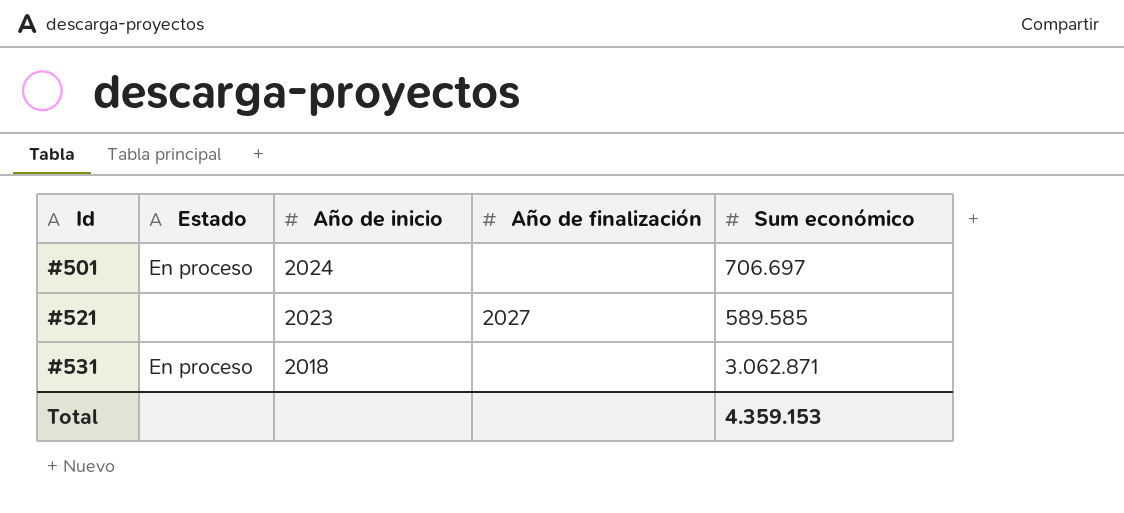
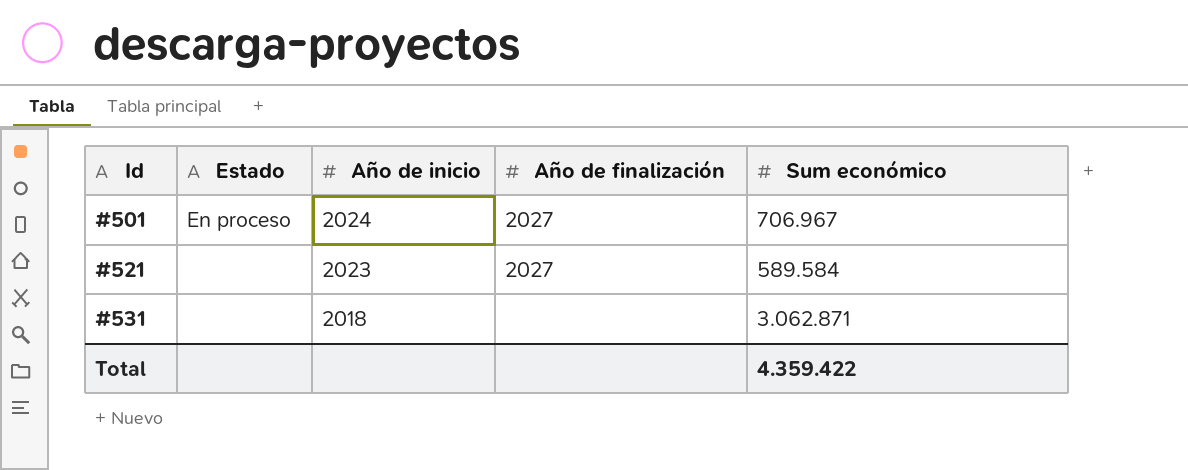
#501 | Año de finalización: none -> 2027
#501 | Sum económico: 706.697 -> 706.967
#521 | Sum económico: 589.585 -> 589.584
#531 | Estado: En proceso -> none
Total | Sum económico: 4.359.153 -> 4.359.422

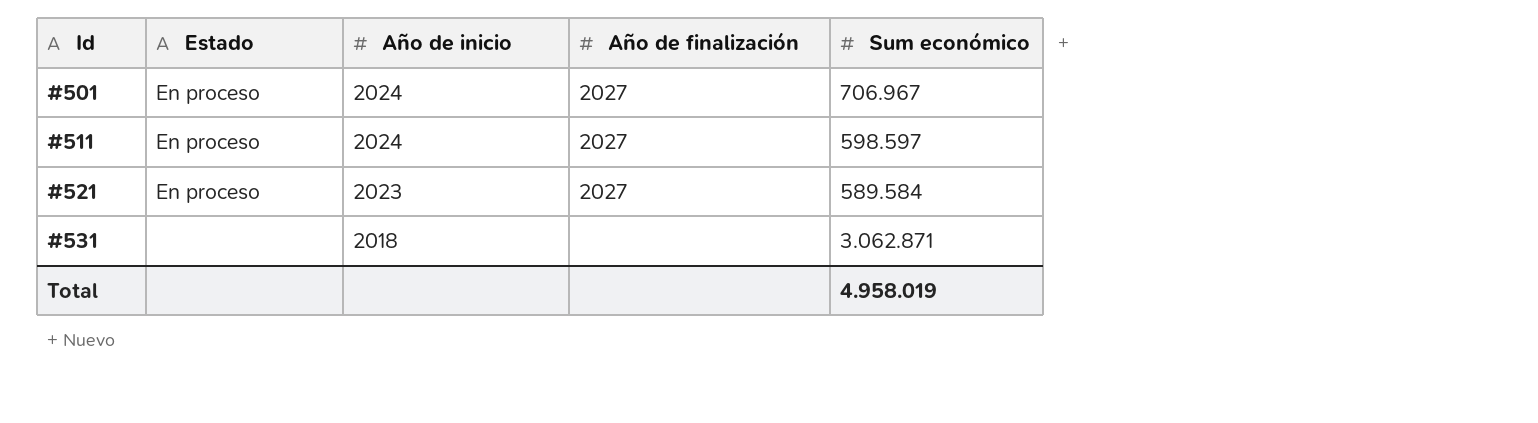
row #511: none -> En proceso | 2024 | 2027 | 598.597
#521 | Estado: none -> En proceso
Total | Sum económico: 4.359.422 -> 4.958.019

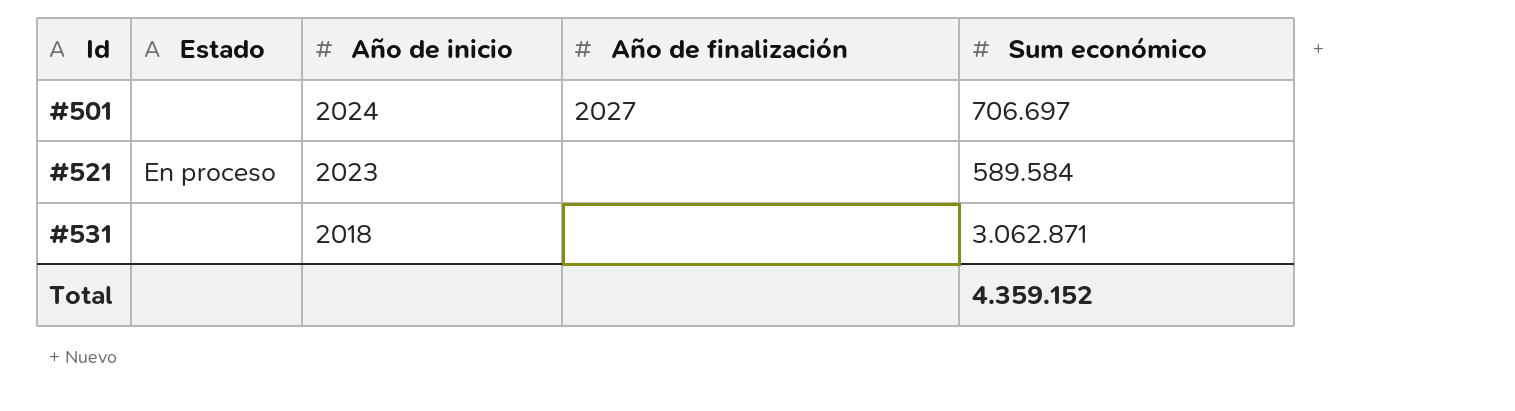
row #511: En proceso | 2024 | 2027 | 598.597 -> none
#501 | Estado: En proceso -> none
#501 | Sum económico: 706.967 -> 706.697
#521 | Año de finalización: 2027 -> none
Total | Sum económico: 4.958.019 -> 4.359.152

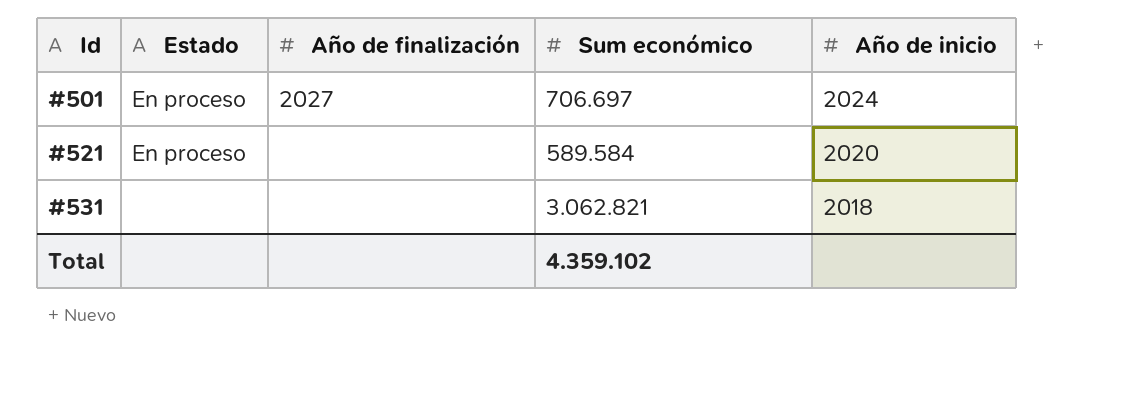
column Año de inicio | position: 3 -> 5
#501 | Estado: none -> En proceso
#521 | Año de inicio: 2023 -> 2020
#531 | Sum económico: 3.062.871 -> 3.062.821
Total | Sum económico: 4.359.152 -> 4.359.102

